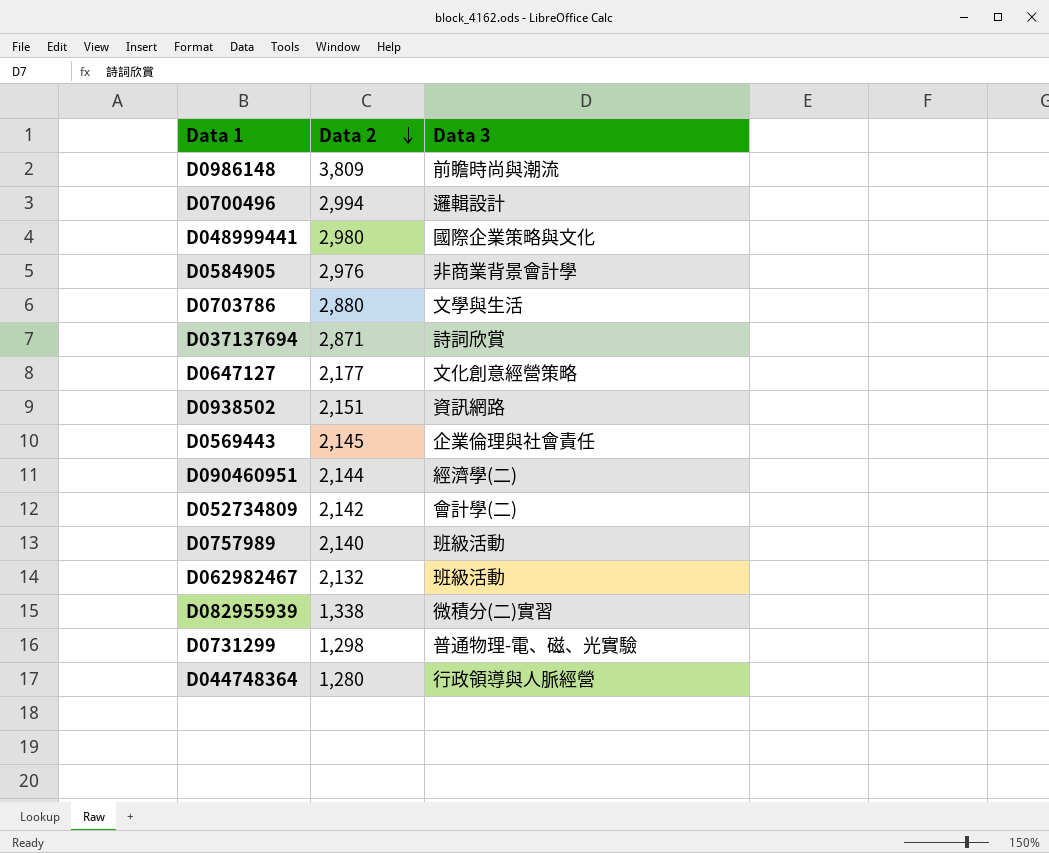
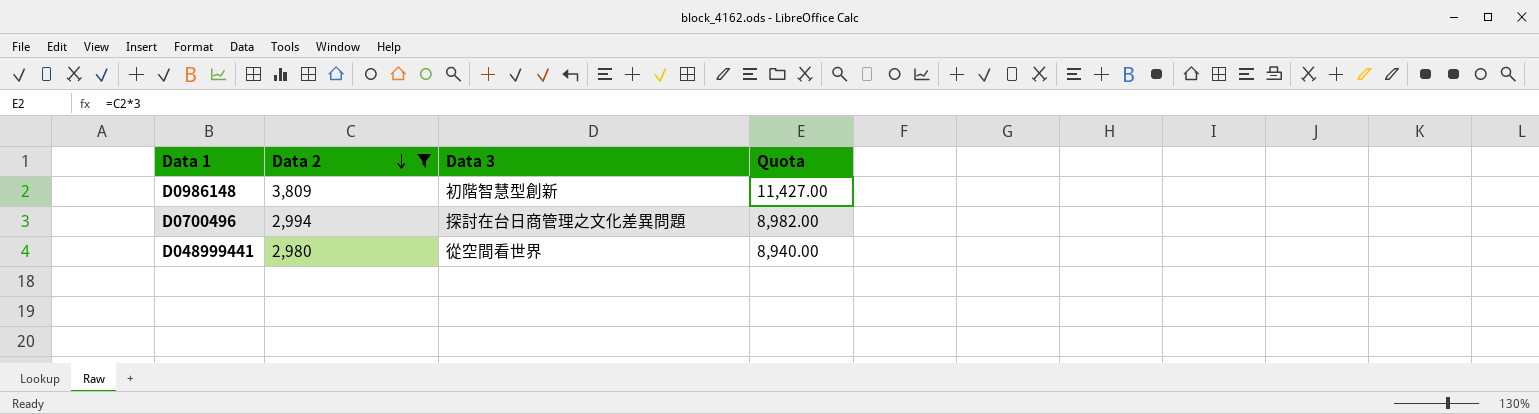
filter: none -> Data 2 >= 2,980
column Quota | formula: none -> [Data 2] * 3
D0986148 | Data 3: 前瞻時尚與潮流 -> 初階智慧型創新
D0700496 | Data 3: 邏輯設計 -> 探討在台日商管理之文化差異問題
D048999441 | Data 3: 國際企業策略與文化 -> 從空間看世界

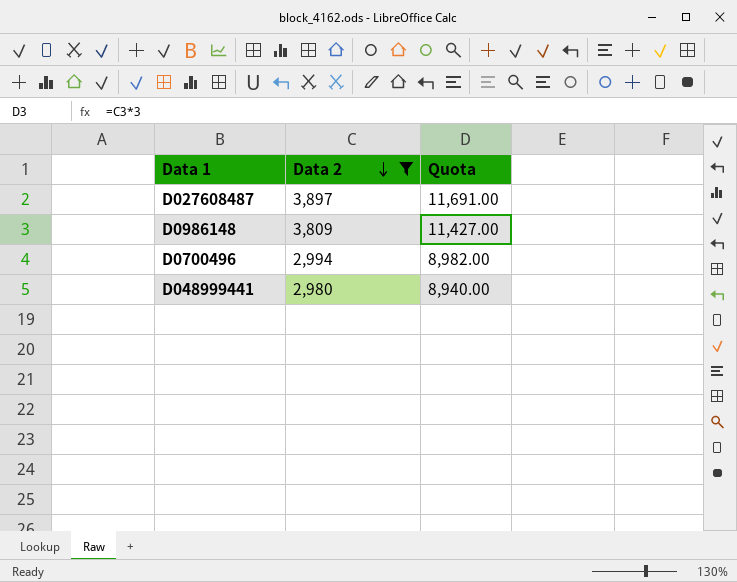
column Data 3 | position: 3 -> none
row D027608487: none -> 3,897 | 11,691.00

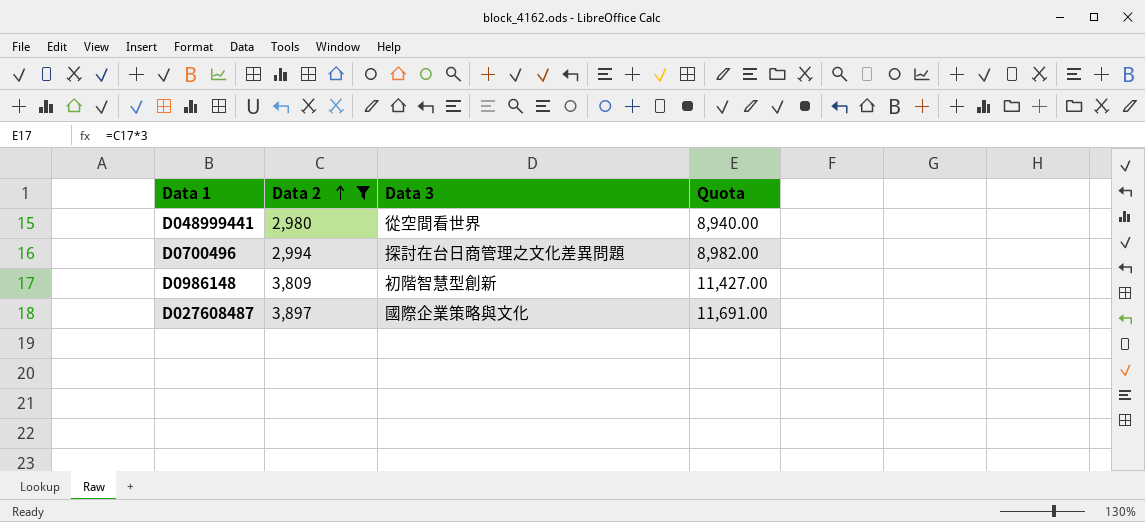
row order: Data 2 descending -> Data 2 ascending
column Data 3 | position: none -> 3

